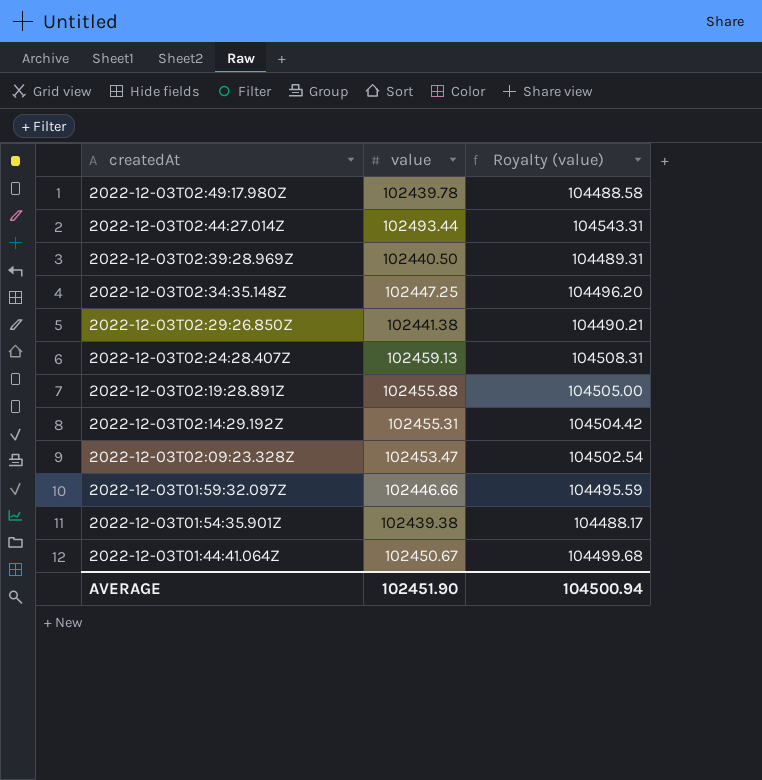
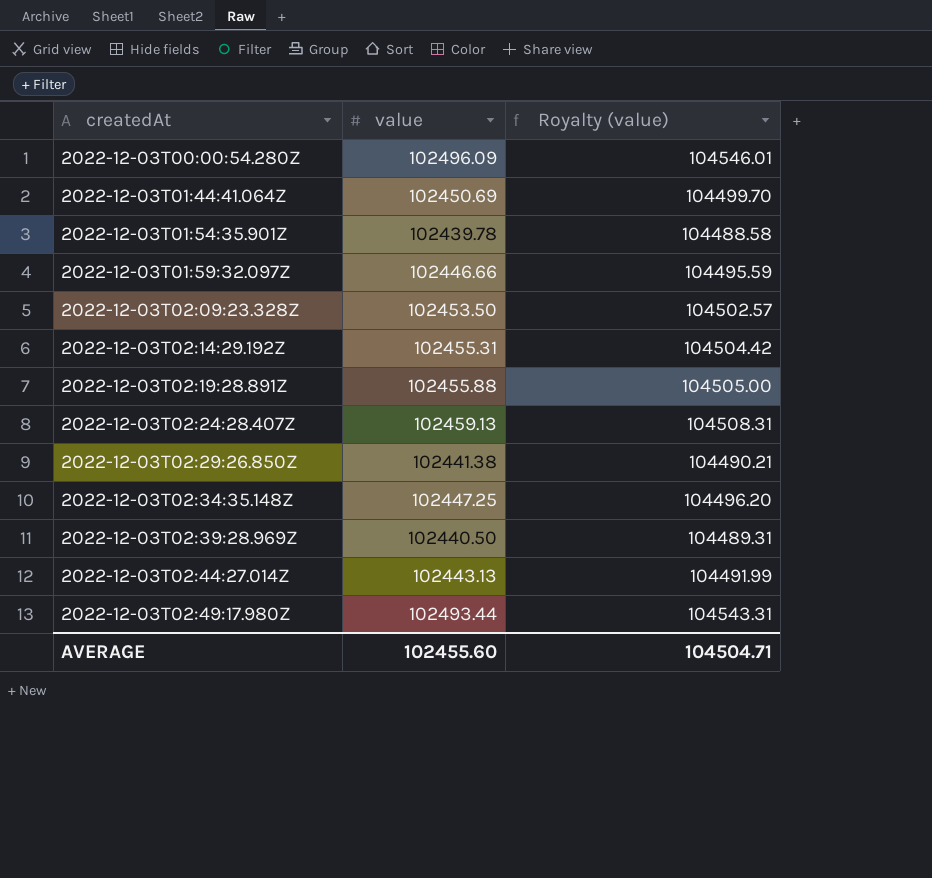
row order: createdAt descending -> createdAt ascending
row 2022-12-03T00:00:54.280Z: none -> 102496.09 | 104546.01
2022-12-03T01:44:41.064Z | value: 102450.67 -> 102450.69
2022-12-03T01:44:41.064Z | Royalty (value): 104499.68 -> 104499.70
2022-12-03T01:54:35.901Z | value: 102439.38 -> 102439.78
2022-12-03T01:54:35.901Z | Royalty (value): 104488.17 -> 104488.58
2022-12-03T02:09:23.328Z | value: 102453.47 -> 102453.50
2022-12-03T02:09:23.328Z | Royalty (value): 104502.54 -> 104502.57
2022-12-03T02:44:27.014Z | value: 102493.44 -> 102443.13
2022-12-03T02:44:27.014Z | Royalty (value): 104543.31 -> 104491.99
2022-12-03T02:49:17.980Z | value: 102439.78 -> 102493.44
2022-12-03T02:49:17.980Z | Royalty (value): 104488.58 -> 104543.31
AVERAGE | value: 102451.90 -> 102455.60
AVERAGE | Royalty (value): 104500.94 -> 104504.71

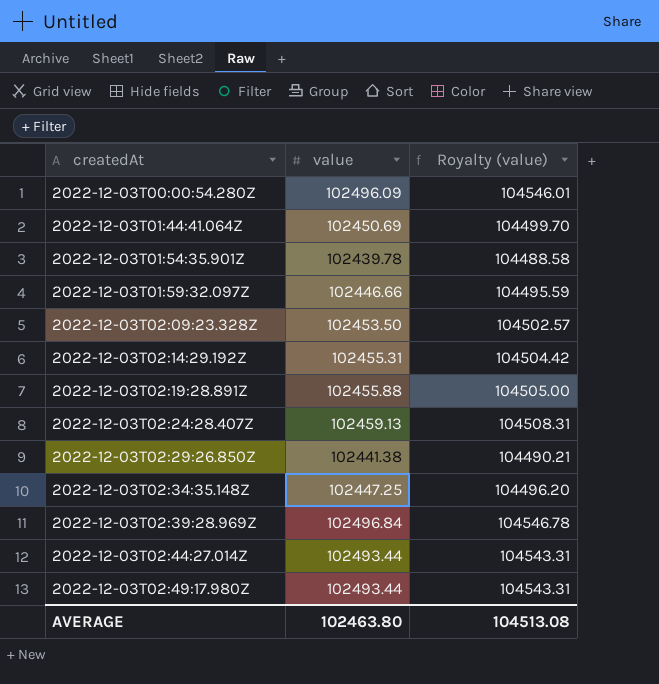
2022-12-03T02:39:28.969Z | value: 102440.50 -> 102496.84
2022-12-03T02:39:28.969Z | Royalty (value): 104489.31 -> 104546.78
2022-12-03T02:44:27.014Z | value: 102443.13 -> 102493.44
2022-12-03T02:44:27.014Z | Royalty (value): 104491.99 -> 104543.31
AVERAGE | value: 102455.60 -> 102463.80
AVERAGE | Royalty (value): 104504.71 -> 104513.08

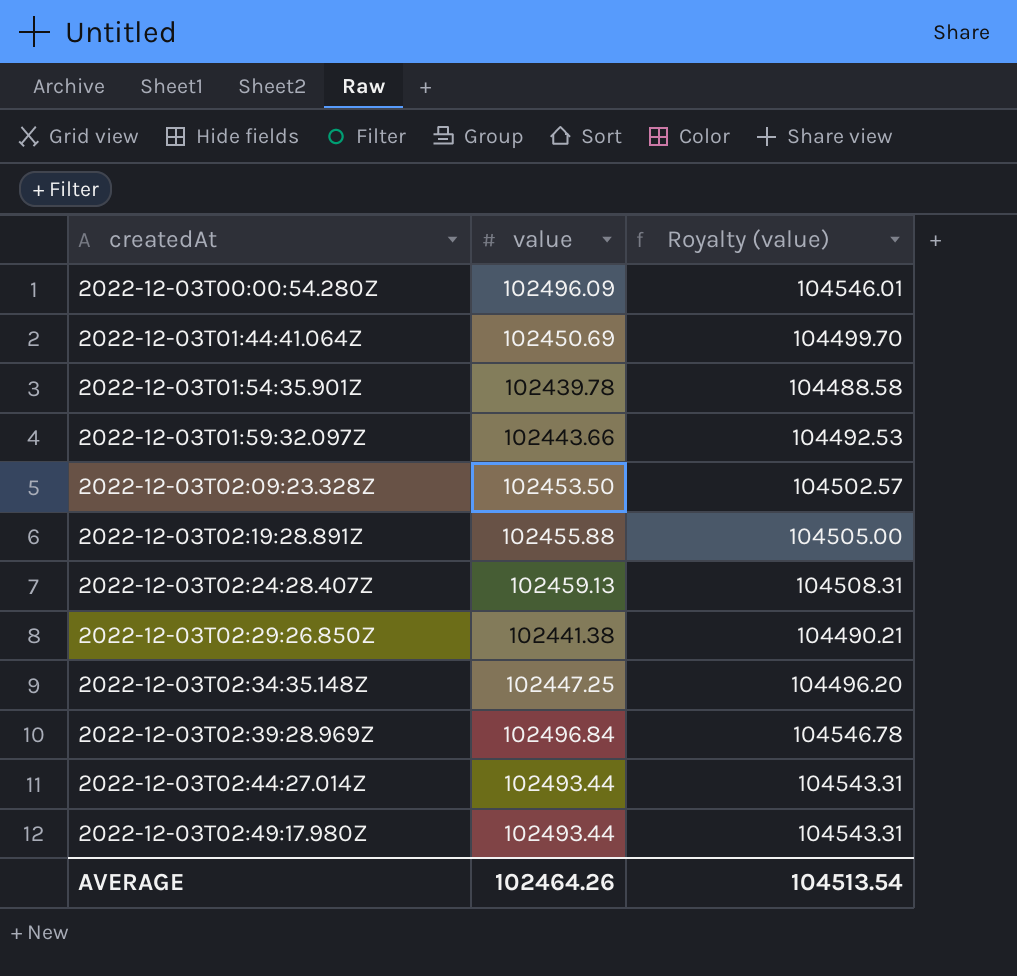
row 2022-12-03T02:14:29.192Z: 102455.31 | 104504.42 -> none
2022-12-03T01:59:32.097Z | value: 102446.66 -> 102443.66
2022-12-03T01:59:32.097Z | Royalty (value): 104495.59 -> 104492.53
AVERAGE | value: 102463.80 -> 102464.26
AVERAGE | Royalty (value): 104513.08 -> 104513.54

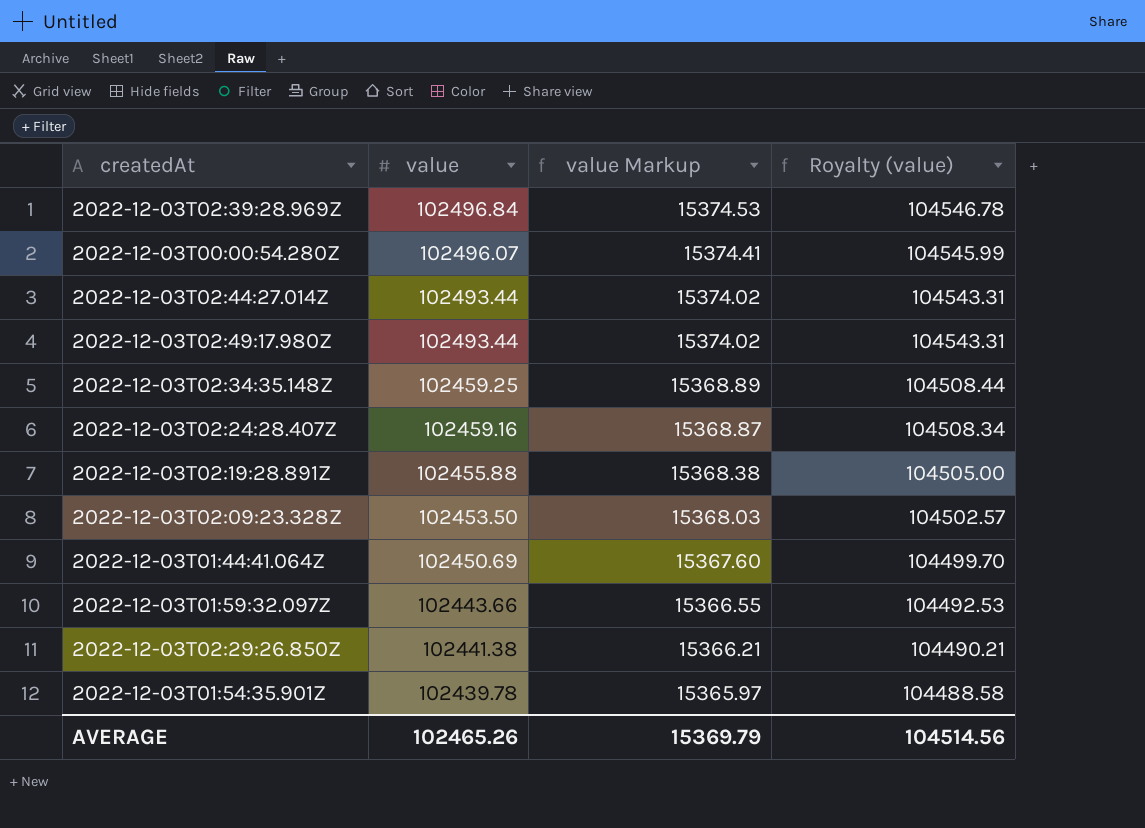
row order: createdAt ascending -> value descending
column value Markup | formula: none -> [value] * 0.15
2022-12-03T00:00:54.280Z | value: 102496.09 -> 102496.07
2022-12-03T00:00:54.280Z | Royalty (value): 104546.01 -> 104545.99
2022-12-03T02:34:35.148Z | value: 102447.25 -> 102459.25
2022-12-03T02:34:35.148Z | Royalty (value): 104496.20 -> 104508.44
2022-12-03T02:24:28.407Z | value: 102459.13 -> 102459.16
2022-12-03T02:24:28.407Z | Royalty (value): 104508.31 -> 104508.34
AVERAGE | value: 102464.26 -> 102465.26
AVERAGE | Royalty (value): 104513.54 -> 104514.56

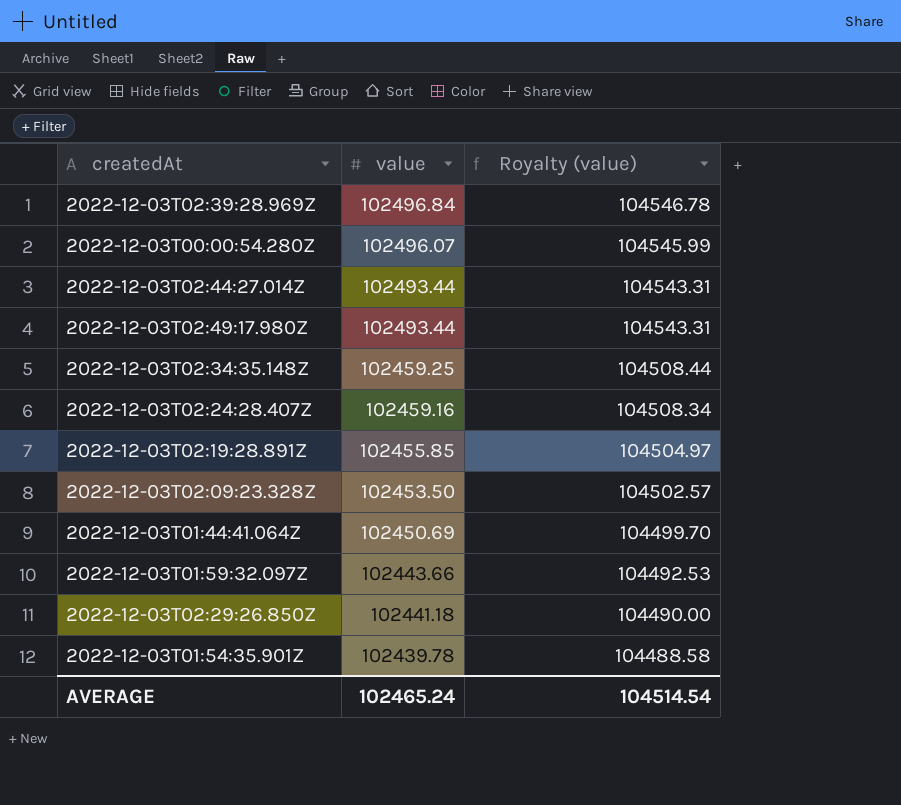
column value Markup | formula: [value] * 0.15 -> none
2022-12-03T02:19:28.891Z | value: 102455.88 -> 102455.85
2022-12-03T02:19:28.891Z | Royalty (value): 104505.00 -> 104504.97
2022-12-03T02:29:26.850Z | value: 102441.38 -> 102441.18
2022-12-03T02:29:26.850Z | Royalty (value): 104490.21 -> 104490.00
AVERAGE | value: 102465.26 -> 102465.24
AVERAGE | Royalty (value): 104514.56 -> 104514.54

